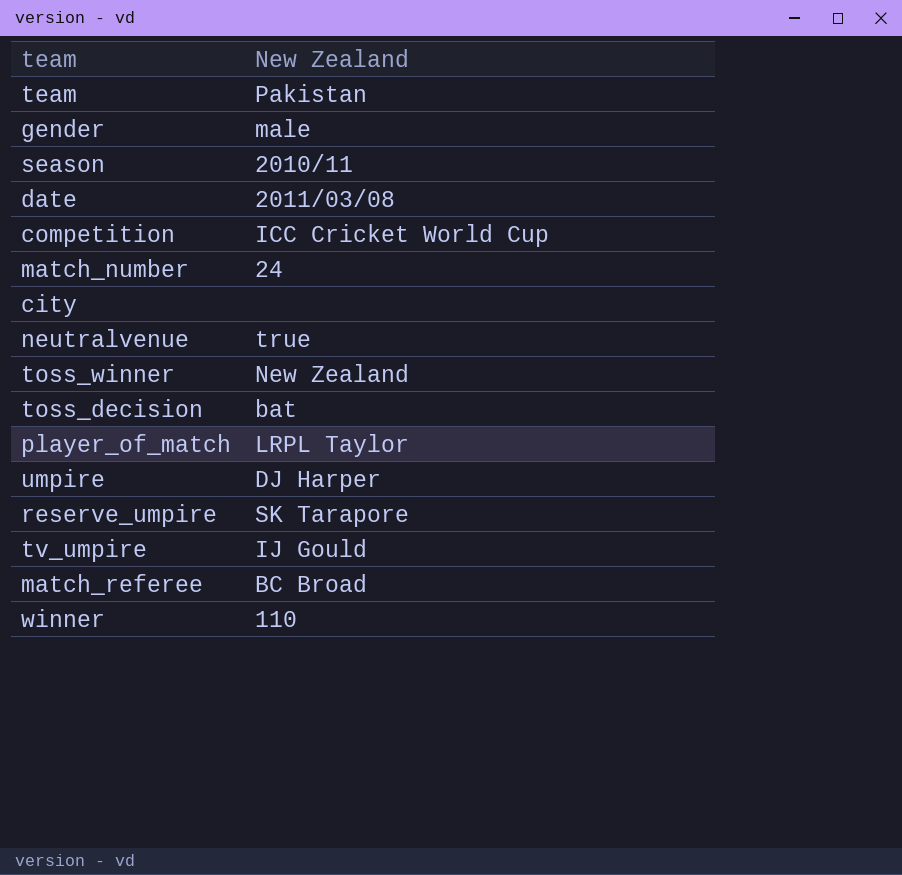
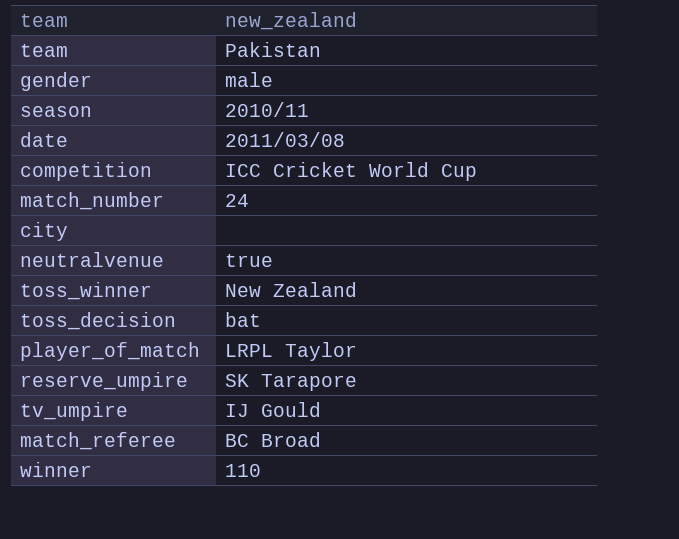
column name: New Zealand -> new_zealand
row umpire: DJ Harper -> none

